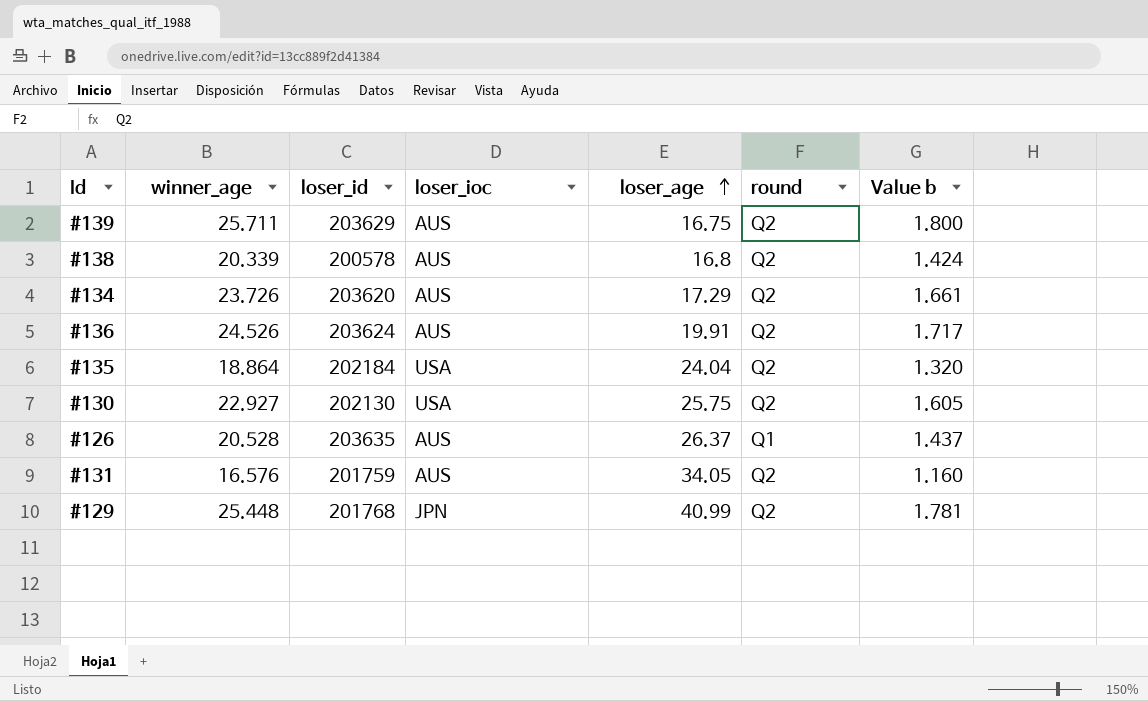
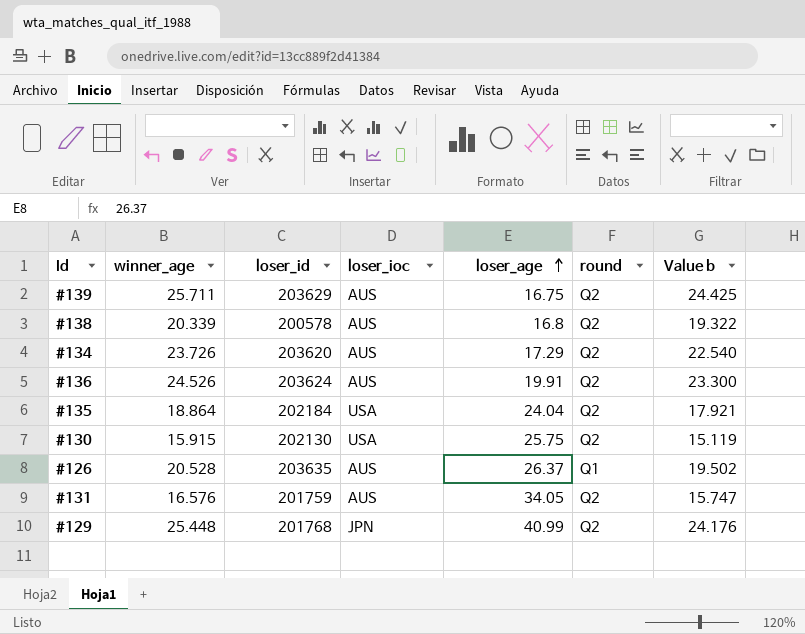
column Value b | formula: [winner_age] * 0.07 -> [winner_age] * 0.95
#130 | winner_age: 22.927 -> 15.915

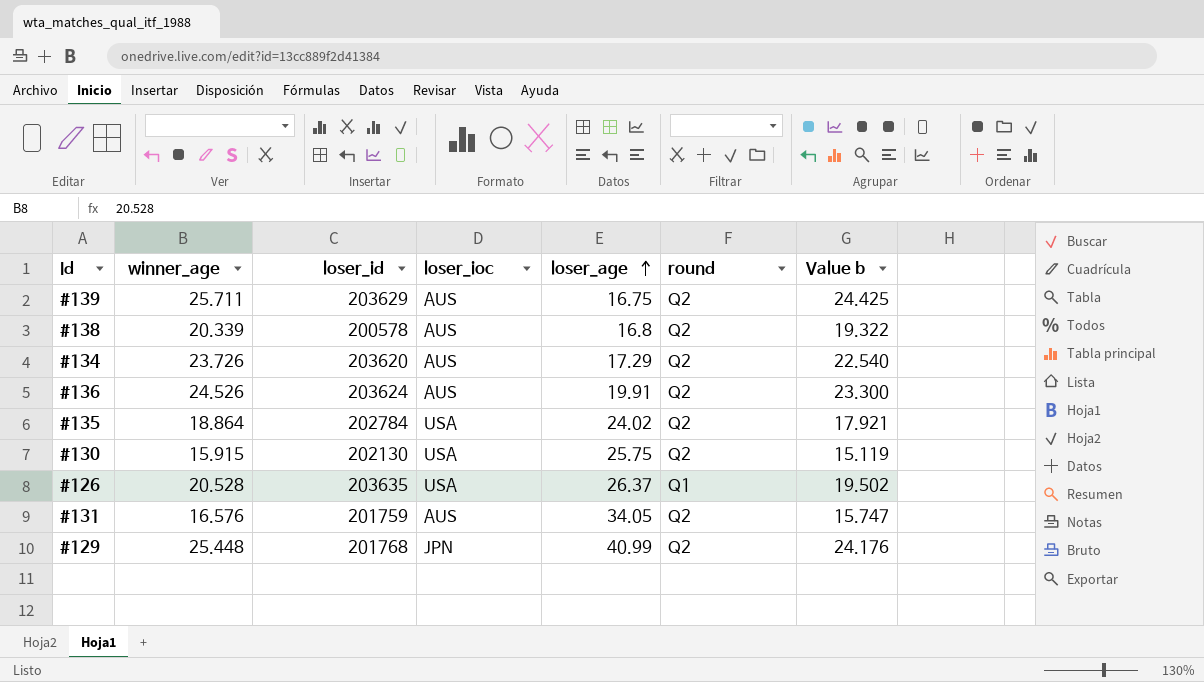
#135 | loser_id: 202184 -> 202784
#135 | loser_age: 24.04 -> 24.02
#126 | loser_ioc: AUS -> USA

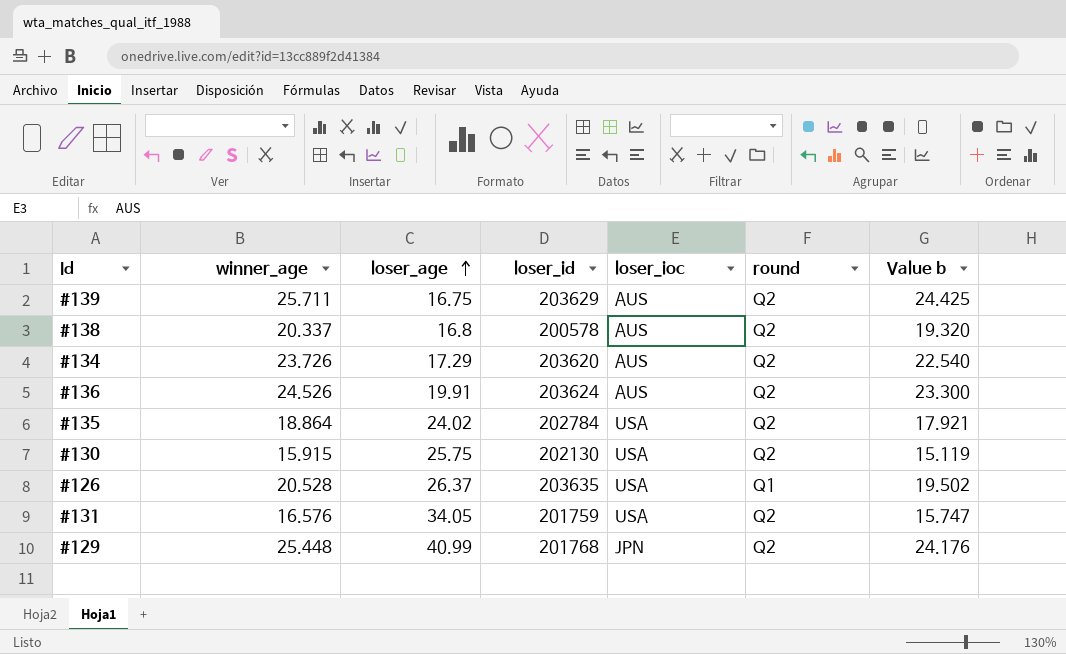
column loser_age | position: 5 -> 3
#138 | winner_age: 20.339 -> 20.337
#138 | Value b: 19.322 -> 19.320
#131 | loser_ioc: AUS -> USA

